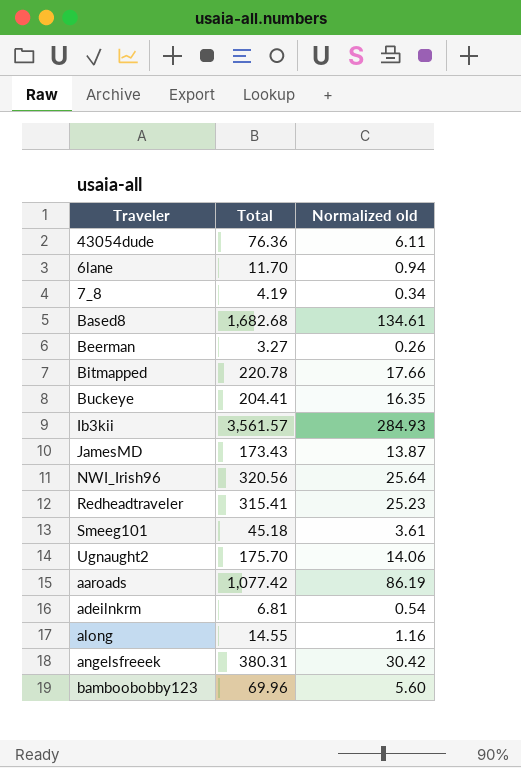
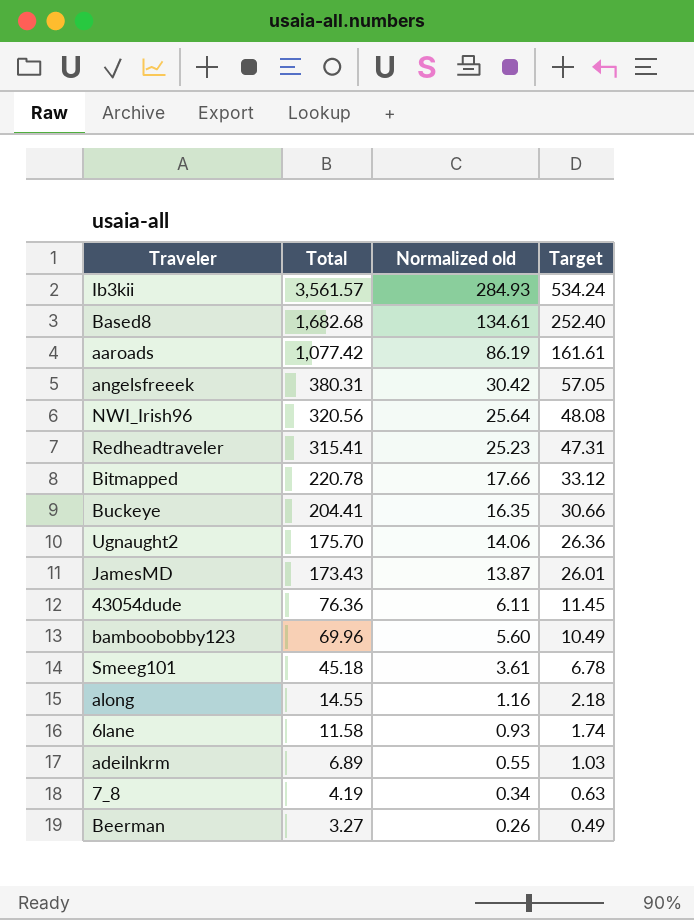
row order: none -> Total descending
column Target | formula: none -> [Total] * 0.15
6lane | Total: 11.70 -> 11.58
6lane | Normalized old: 0.94 -> 0.93
adeilnkrm | Total: 6.81 -> 6.89
adeilnkrm | Normalized old: 0.54 -> 0.55

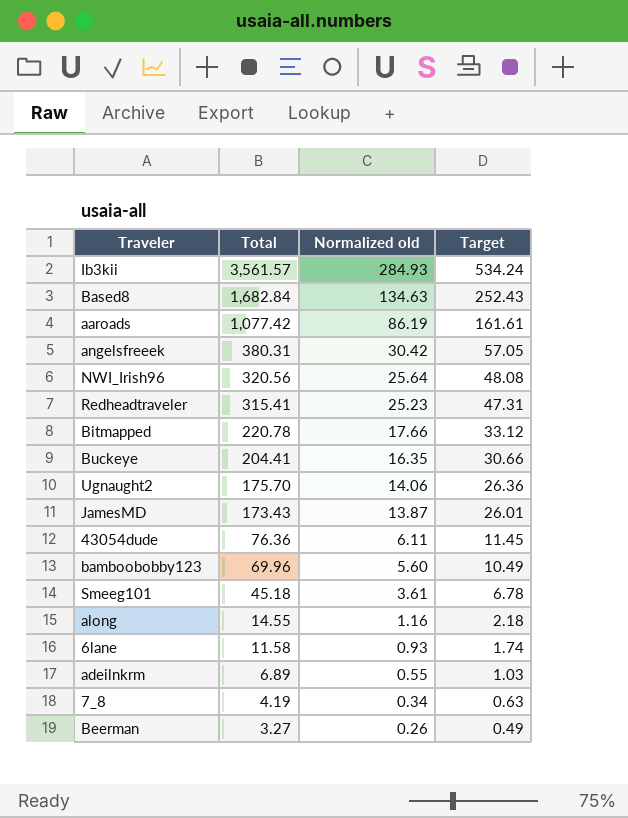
Based8 | Total: 1,682.68 -> 1,682.84
Based8 | Normalized old: 134.61 -> 134.63
Based8 | Target: 252.40 -> 252.43

